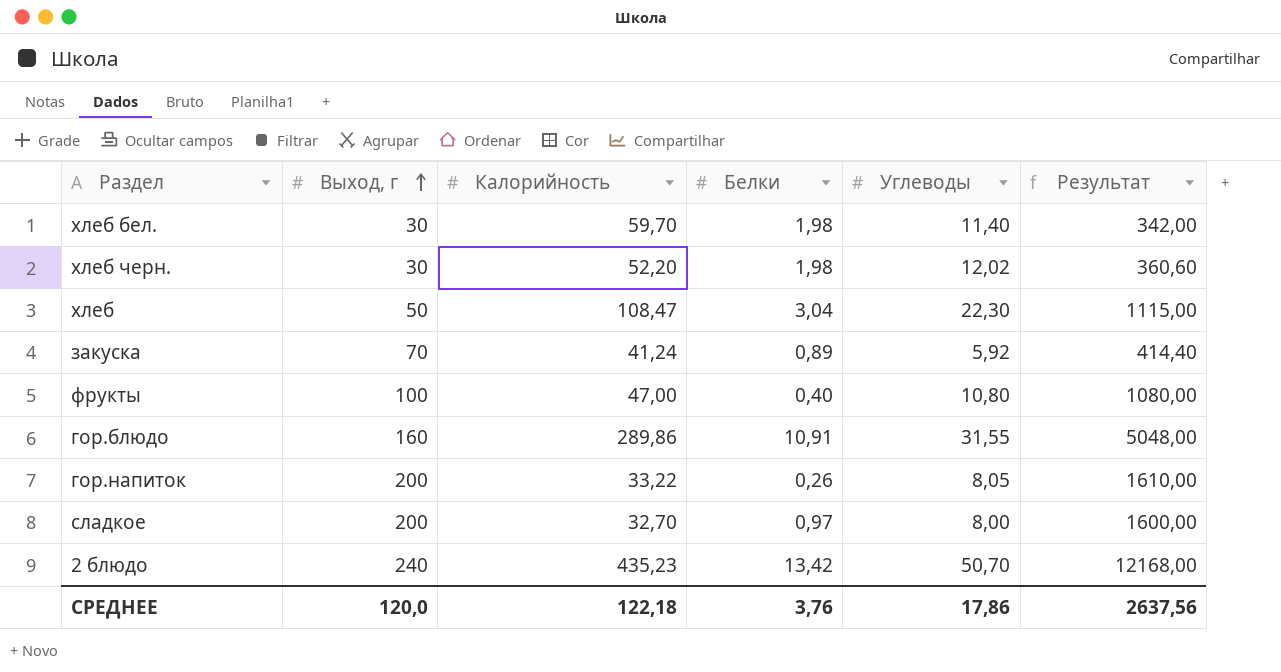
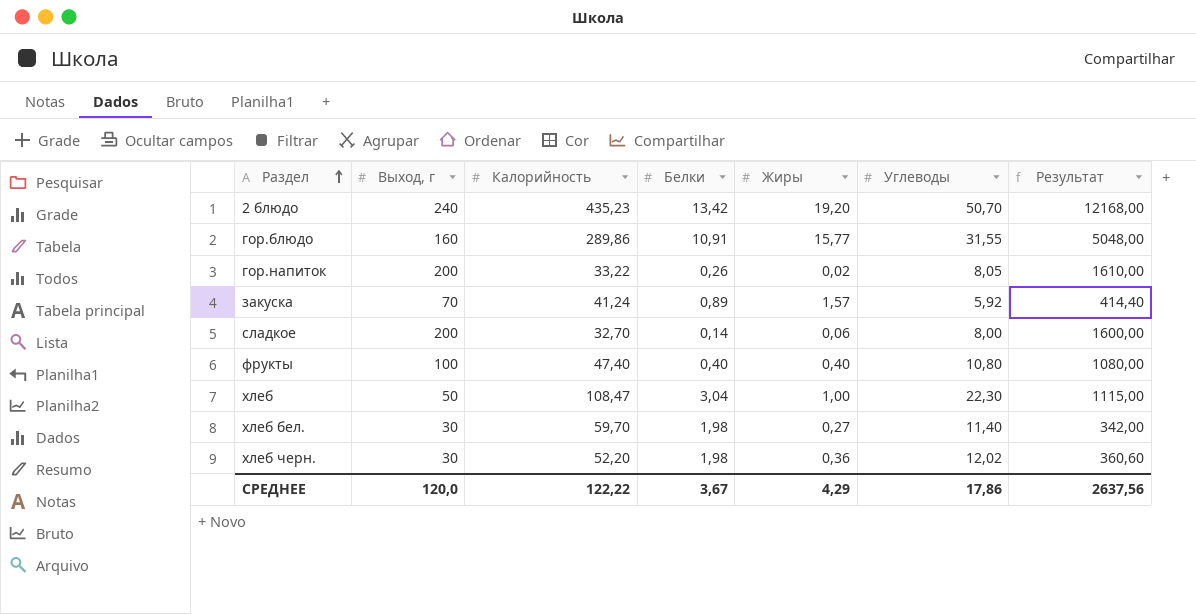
row order: Выход, г ascending -> Раздел ascending
column Жиры | position: none -> 5
сладкое | Белки: 0,97 -> 0,14
фрукты | Калорийность: 47,00 -> 47,40
СРЕДНЕЕ | Калорийность: 122,18 -> 122,22
СРЕДНЕЕ | Белки: 3,76 -> 3,67

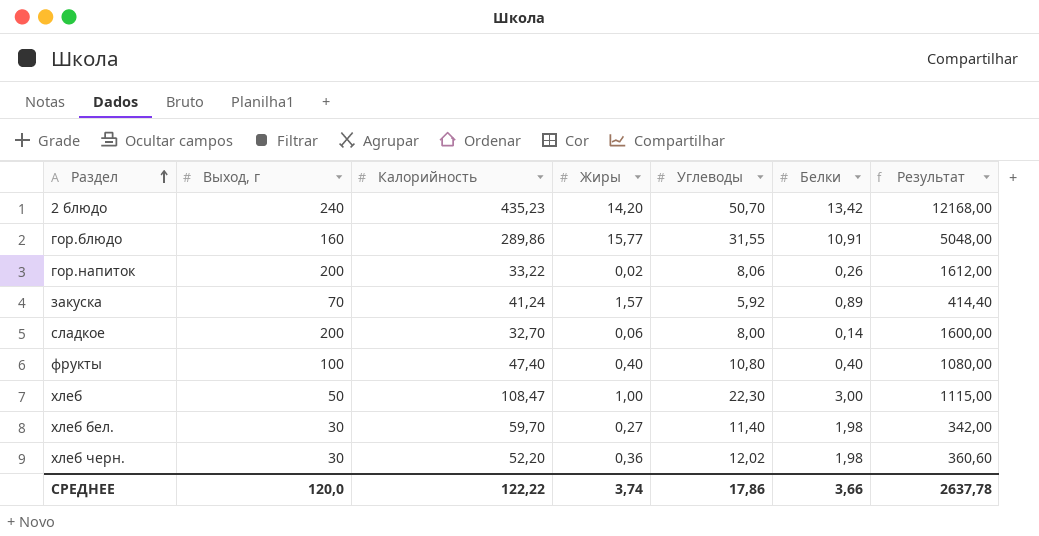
column Белки | position: 4 -> 6
2 блюдо | Жиры: 19,20 -> 14,20
гор.напиток | Углеводы: 8,05 -> 8,06
гор.напиток | Результат: 1610,00 -> 1612,00
хлеб | Белки: 3,04 -> 3,00
СРЕДНЕЕ | Жиры: 4,29 -> 3,74
СРЕДНЕЕ | Белки: 3,67 -> 3,66
СРЕДНЕЕ | Результат: 2637,56 -> 2637,78

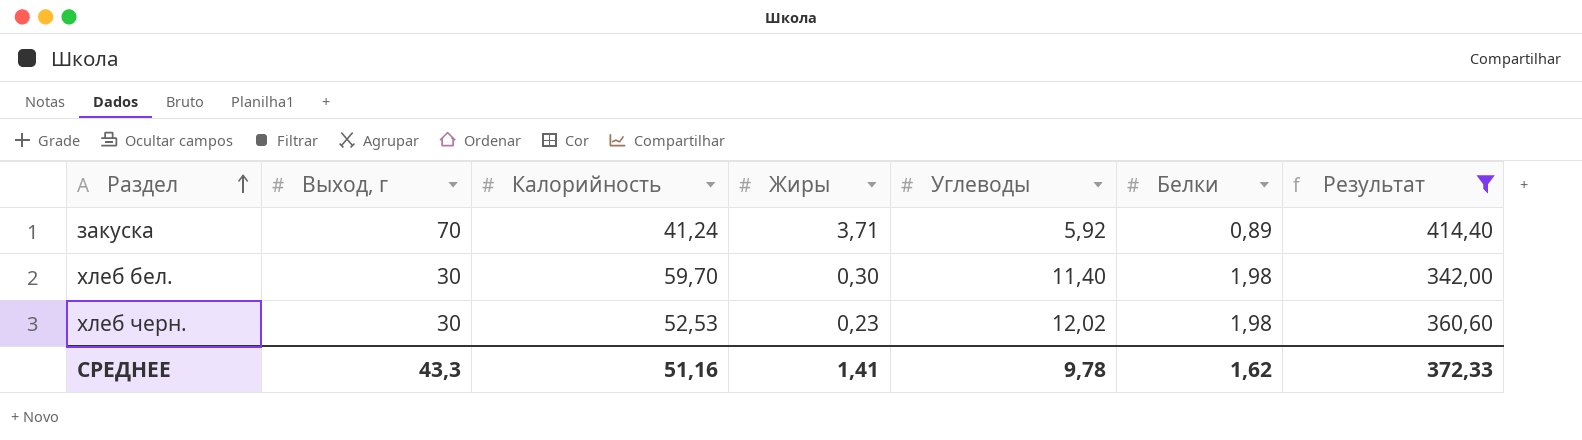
filter: none -> Результат <= 414,40
закуска | Жиры: 1,57 -> 3,71
хлеб бел. | Жиры: 0,27 -> 0,30
хлеб черн. | Калорийность: 52,20 -> 52,53
хлеб черн. | Жиры: 0,36 -> 0,23
СРЕДНЕЕ | Выход, г: 120,0 -> 43,3
СРЕДНЕЕ | Калорийность: 122,22 -> 51,16
СРЕДНЕЕ | Жиры: 3,74 -> 1,41
СРЕДНЕЕ | Углеводы: 17,86 -> 9,78
СРЕДНЕЕ | Белки: 3,66 -> 1,62
СРЕДНЕЕ | Результат: 2637,78 -> 372,33

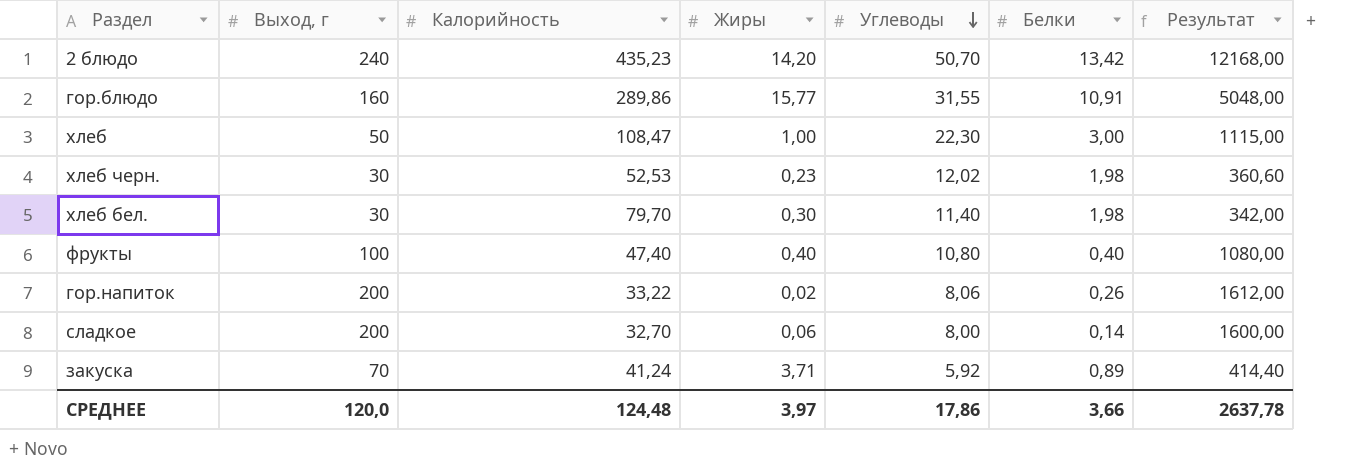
filter: Результат <= 414,40 -> none
row order: Раздел ascending -> Углеводы descending
хлеб бел. | Калорийность: 59,70 -> 79,70
СРЕДНЕЕ | Выход, г: 43,3 -> 120,0
СРЕДНЕЕ | Калорийность: 51,16 -> 124,48
СРЕДНЕЕ | Жиры: 1,41 -> 3,97
СРЕДНЕЕ | Углеводы: 9,78 -> 17,86
СРЕДНЕЕ | Белки: 1,62 -> 3,66
СРЕДНЕЕ | Результат: 372,33 -> 2637,78

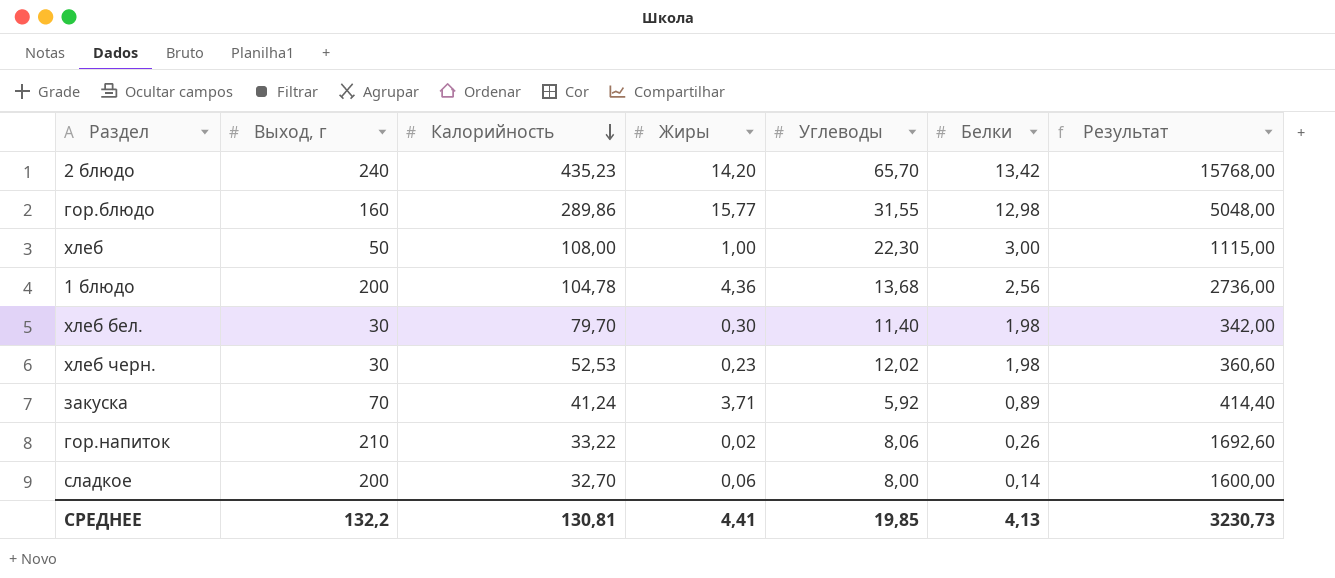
row order: Углеводы descending -> Калорийность descending
row фрукты: 100 | 47,40 | 0,40 | 10,80 | 0,40 | 1080,00 -> none
2 блюдо | Углеводы: 50,70 -> 65,70
2 блюдо | Результат: 12168,00 -> 15768,00
гор.блюдо | Белки: 10,91 -> 12,98
хлеб | Калорийность: 108,47 -> 108,00
row 1 блюдо: none -> 200 | 104,78 | 4,36 | 13,68 | 2,56 | 2736,00
гор.напиток | Выход, г: 200 -> 210
гор.напиток | Результат: 1612,00 -> 1692,60
СРЕДНЕЕ | Выход, г: 120,0 -> 132,2
СРЕДНЕЕ | Калорийность: 124,48 -> 130,81
СРЕДНЕЕ | Жиры: 3,97 -> 4,41
СРЕДНЕЕ | Углеводы: 17,86 -> 19,85
СРЕДНЕЕ | Белки: 3,66 -> 4,13
СРЕДНЕЕ | Результат: 2637,78 -> 3230,73

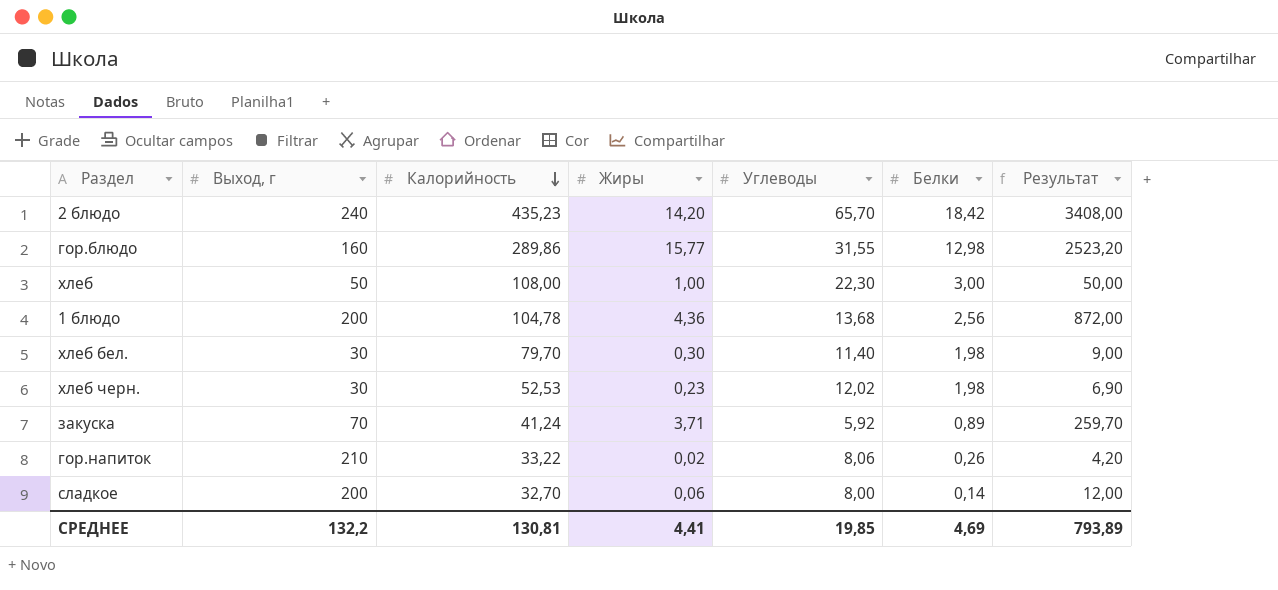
column Результат | formula: [Выход, г] * [Углеводы] -> [Выход, г] * [Жиры]
2 блюдо | Белки: 13,42 -> 18,42
СРЕДНЕЕ | Белки: 4,13 -> 4,69
СРЕДНЕЕ | Результат: 3230,73 -> 793,89

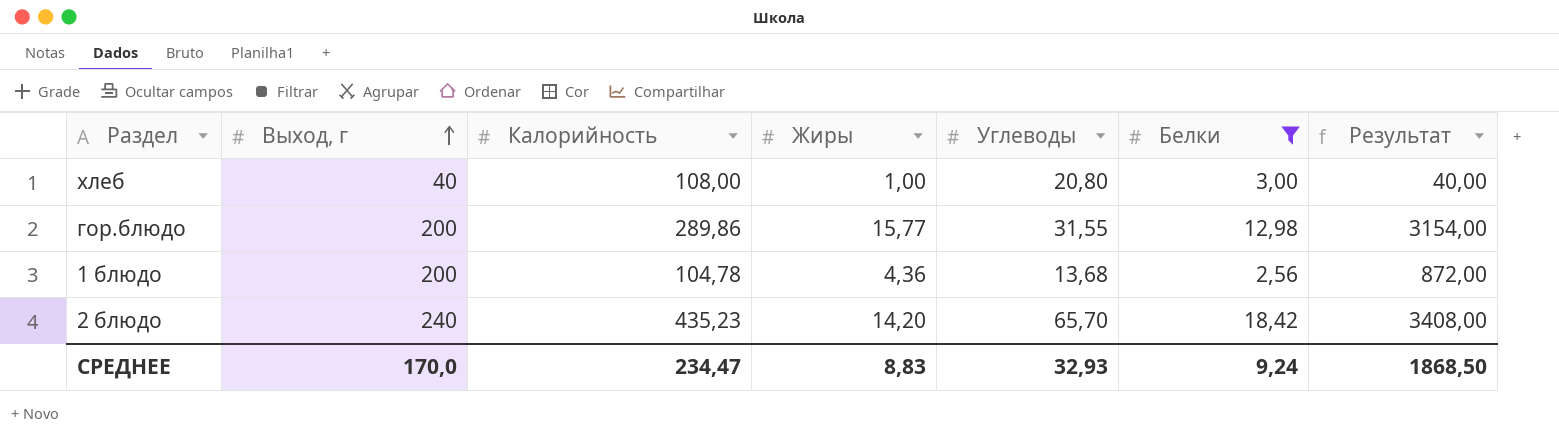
filter: none -> Белки >= 2,56
row order: Калорийность descending -> Выход, г ascending
хлеб | Выход, г: 50 -> 40
хлеб | Углеводы: 22,30 -> 20,80
хлеб | Результат: 50,00 -> 40,00
гор.блюдо | Выход, г: 160 -> 200
гор.блюдо | Результат: 2523,20 -> 3154,00
СРЕДНЕЕ | Выход, г: 132,2 -> 170,0
СРЕДНЕЕ | Калорийность: 130,81 -> 234,47
СРЕДНЕЕ | Жиры: 4,41 -> 8,83
СРЕДНЕЕ | Углеводы: 19,85 -> 32,93
СРЕДНЕЕ | Белки: 4,69 -> 9,24
СРЕДНЕЕ | Результат: 793,89 -> 1868,50

